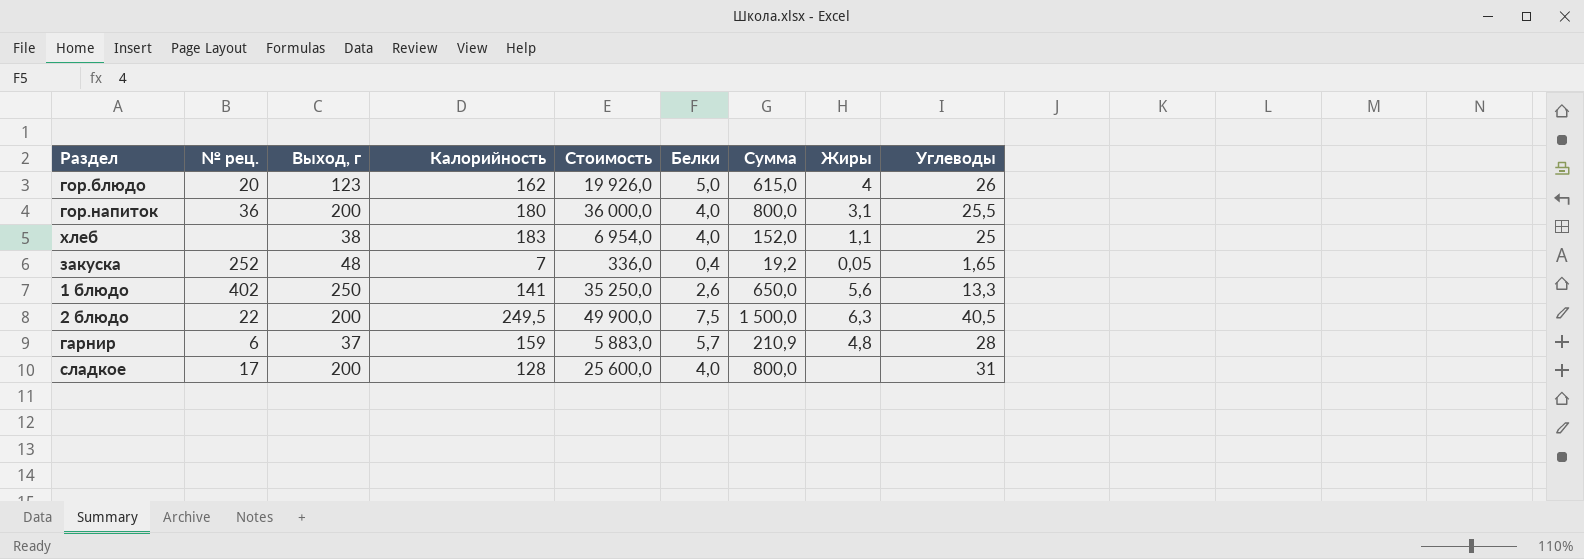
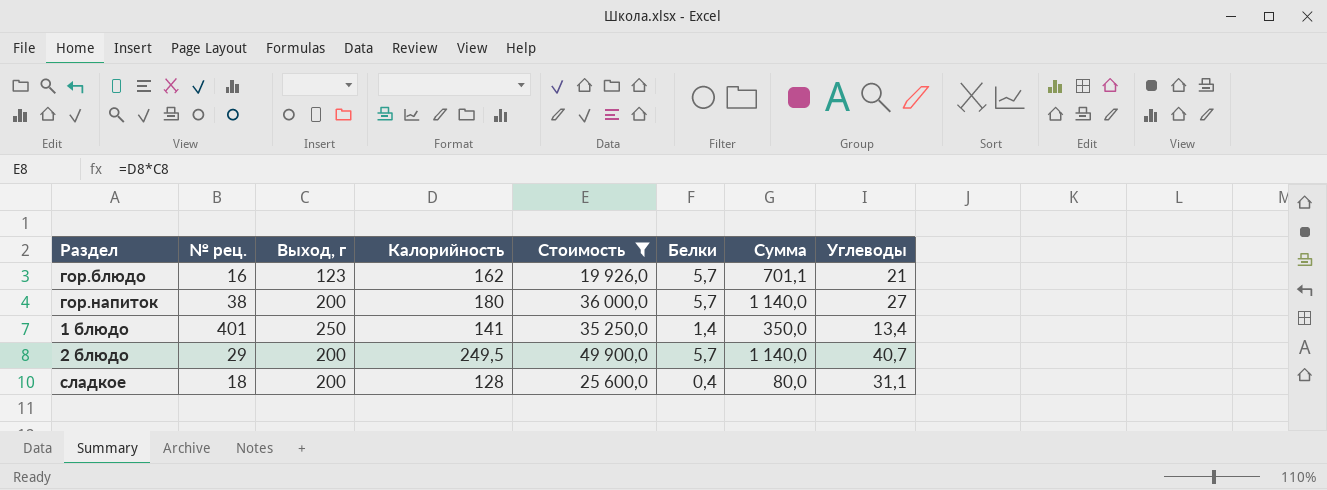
filter: none -> Стоимость >= 19 926,0
column Жиры | position: 8 -> none
гор.блюдо | № рец.: 20 -> 16
гор.блюдо | Белки: 5,0 -> 5,7
гор.блюдо | Сумма: 615,0 -> 701,1
гор.блюдо | Углеводы: 26 -> 21
гор.напиток | № рец.: 36 -> 38
гор.напиток | Белки: 4,0 -> 5,7
гор.напиток | Сумма: 800,0 -> 1 140,0
гор.напиток | Углеводы: 25,5 -> 27
1 блюдо | № рец.: 402 -> 401
1 блюдо | Белки: 2,6 -> 1,4
1 блюдо | Сумма: 650,0 -> 350,0
1 блюдо | Углеводы: 13,3 -> 13,4
2 блюдо | № рец.: 22 -> 29
2 блюдо | Белки: 7,5 -> 5,7
2 блюдо | Сумма: 1 500,0 -> 1 140,0
2 блюдо | Углеводы: 40,5 -> 40,7
сладкое | № рец.: 17 -> 18
сладкое | Белки: 4,0 -> 0,4
сладкое | Сумма: 800,0 -> 80,0
сладкое | Углеводы: 31 -> 31,1

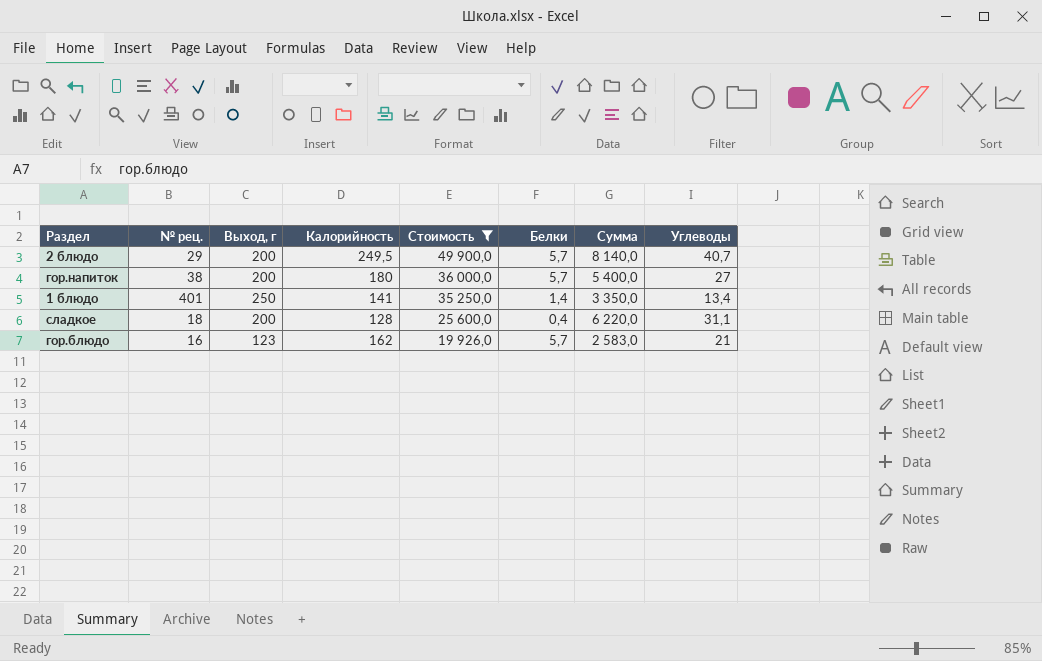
row order: none -> Стоимость descending
column Сумма | formula: [Выход, г] * [Белки] -> [Выход, г] * [Углеводы]

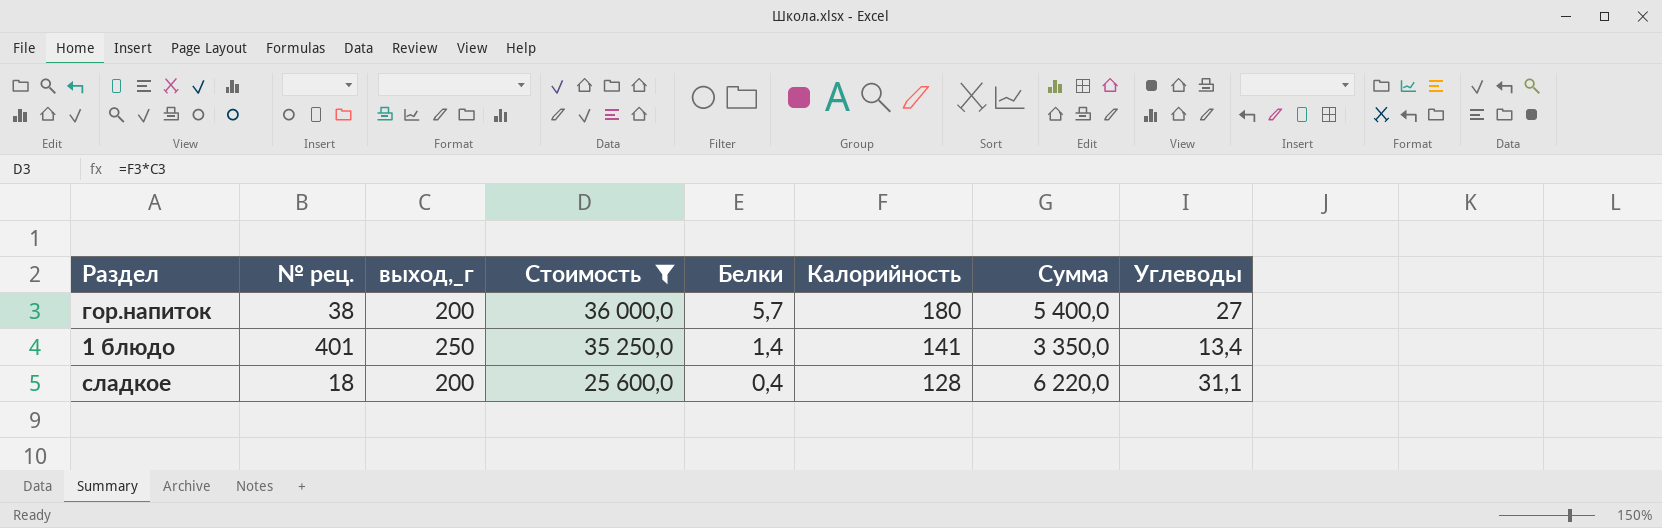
column name: Выход, г -> выход,_г
column Калорийность | position: 4 -> 6
row 2 блюдо: 29 | 200 | 249,5 | 49 900,0 | 5,7 | 8 140,0 | 40,7 -> none
row гор.блюдо: 16 | 123 | 162 | 19 926,0 | 5,7 | 2 583,0 | 21 -> none

